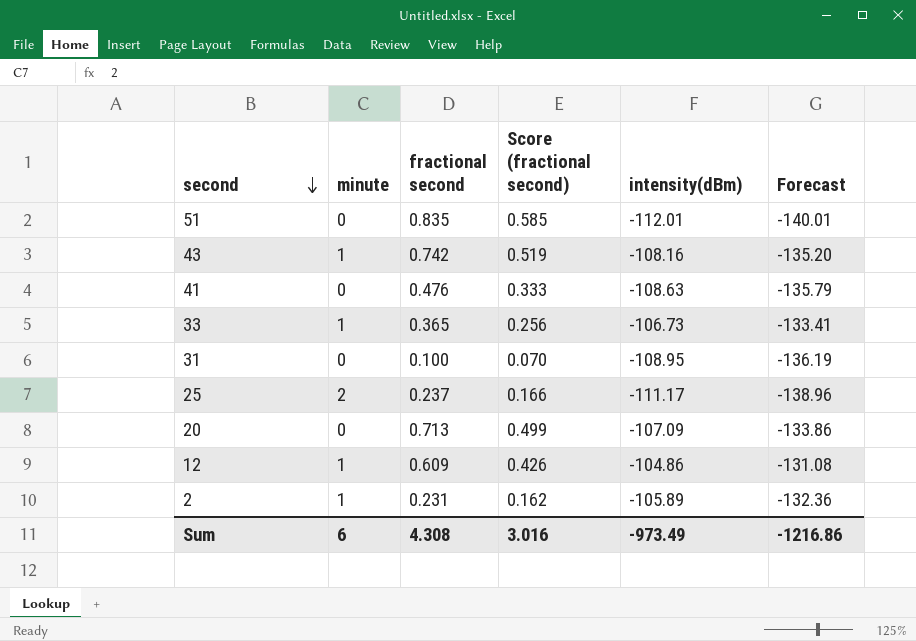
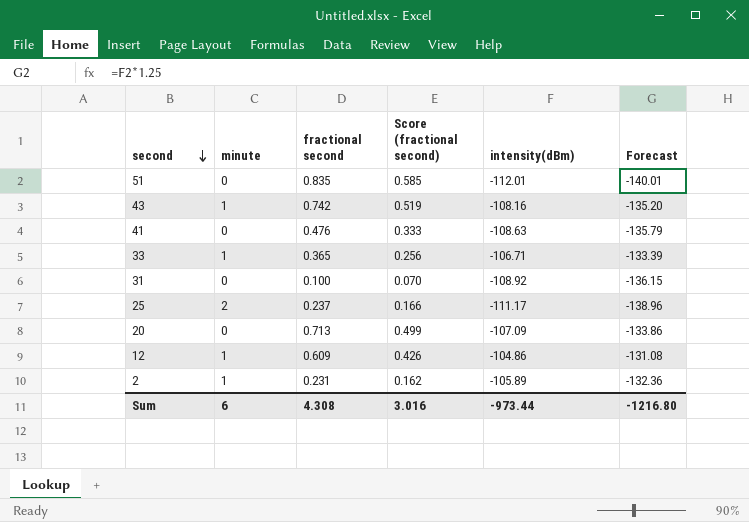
33 | intensity(dBm): -106.73 -> -106.71
33 | Forecast: -133.41 -> -133.39
31 | intensity(dBm): -108.95 -> -108.92
31 | Forecast: -136.19 -> -136.15
Sum | intensity(dBm): -973.49 -> -973.44
Sum | Forecast: -1216.86 -> -1216.80

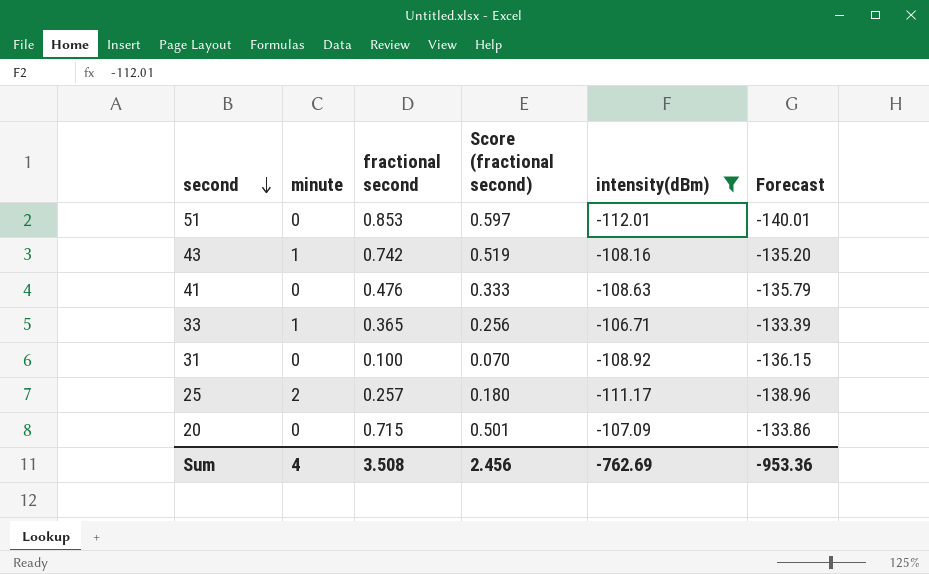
filter: none -> intensity(dBm) <= -106.71
51 | fractional second: 0.835 -> 0.853
51 | Score (fractional second): 0.585 -> 0.597
25 | fractional second: 0.237 -> 0.257
25 | Score (fractional second): 0.166 -> 0.180
20 | fractional second: 0.713 -> 0.715
20 | Score (fractional second): 0.499 -> 0.501
Sum | minute: 6 -> 4
Sum | fractional second: 4.308 -> 3.508
Sum | Score (fractional second): 3.016 -> 2.456
Sum | intensity(dBm): -973.44 -> -762.69
Sum | Forecast: -1216.80 -> -953.36

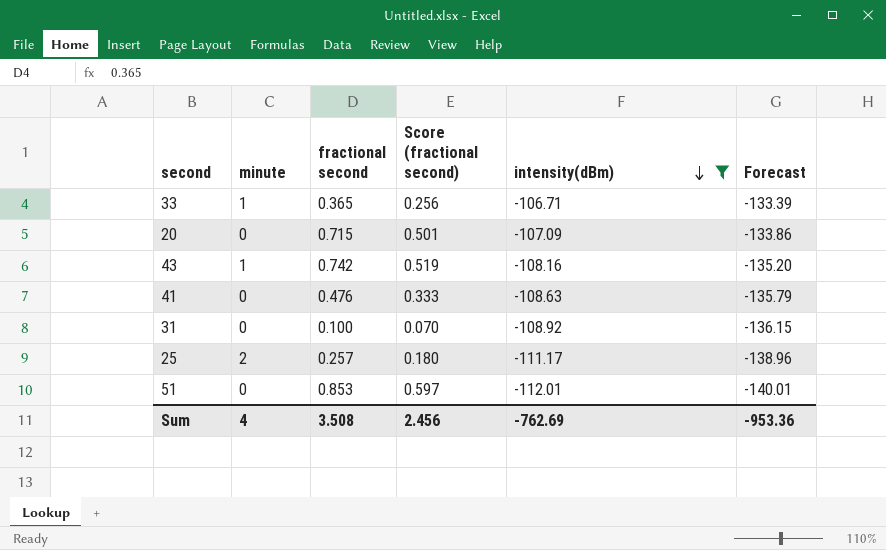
row order: second descending -> intensity(dBm) descending

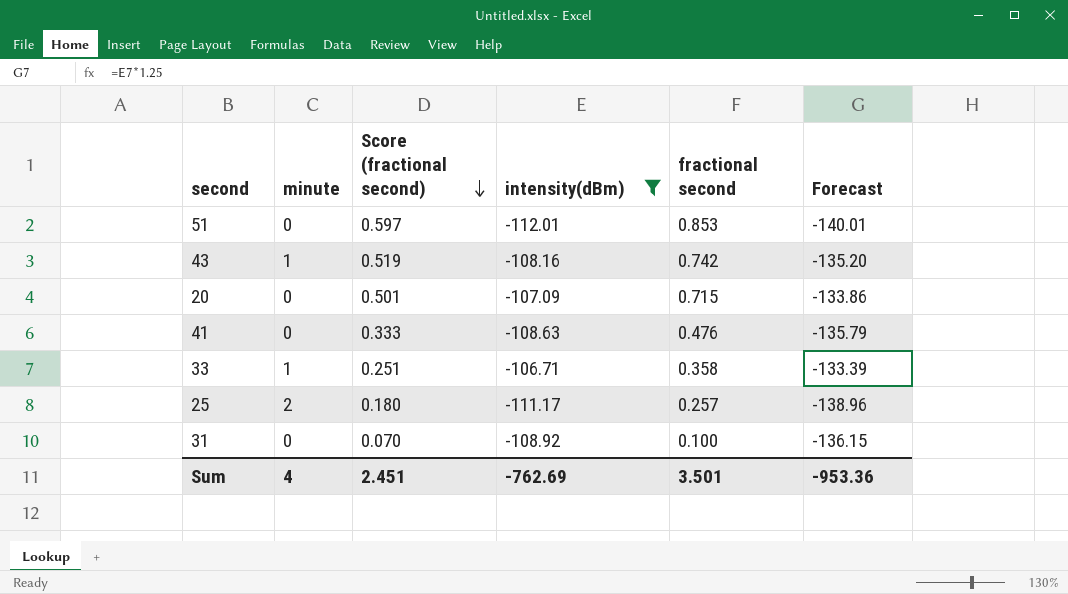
row order: intensity(dBm) descending -> Score (fractional second) descending
column fractional second | position: 3 -> 5
33 | Score (fractional second): 0.256 -> 0.251
33 | fractional second: 0.365 -> 0.358
Sum | Score (fractional second): 2.456 -> 2.451
Sum | fractional second: 3.508 -> 3.501

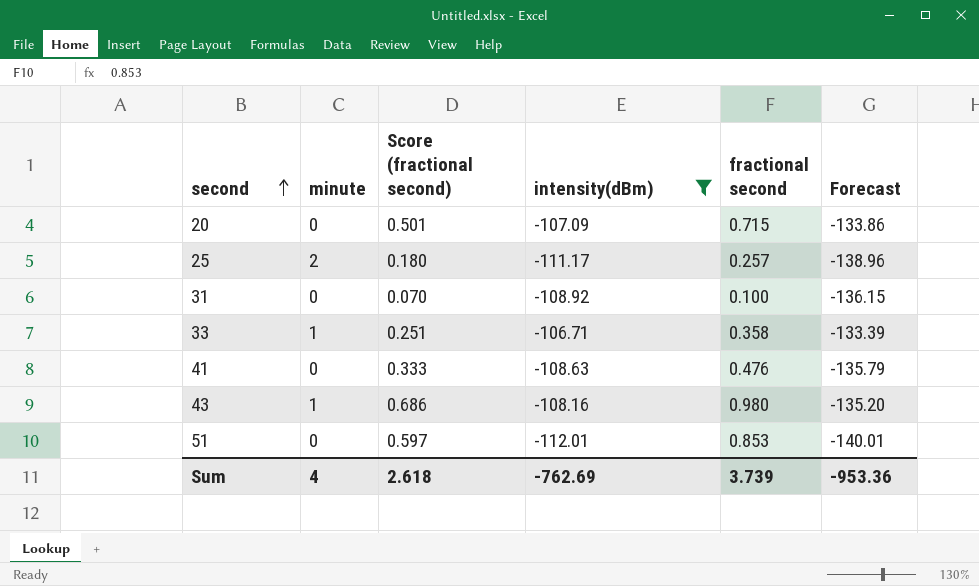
row order: Score (fractional second) descending -> second ascending
43 | Score (fractional second): 0.519 -> 0.686
43 | fractional second: 0.742 -> 0.980
Sum | Score (fractional second): 2.451 -> 2.618
Sum | fractional second: 3.501 -> 3.739

